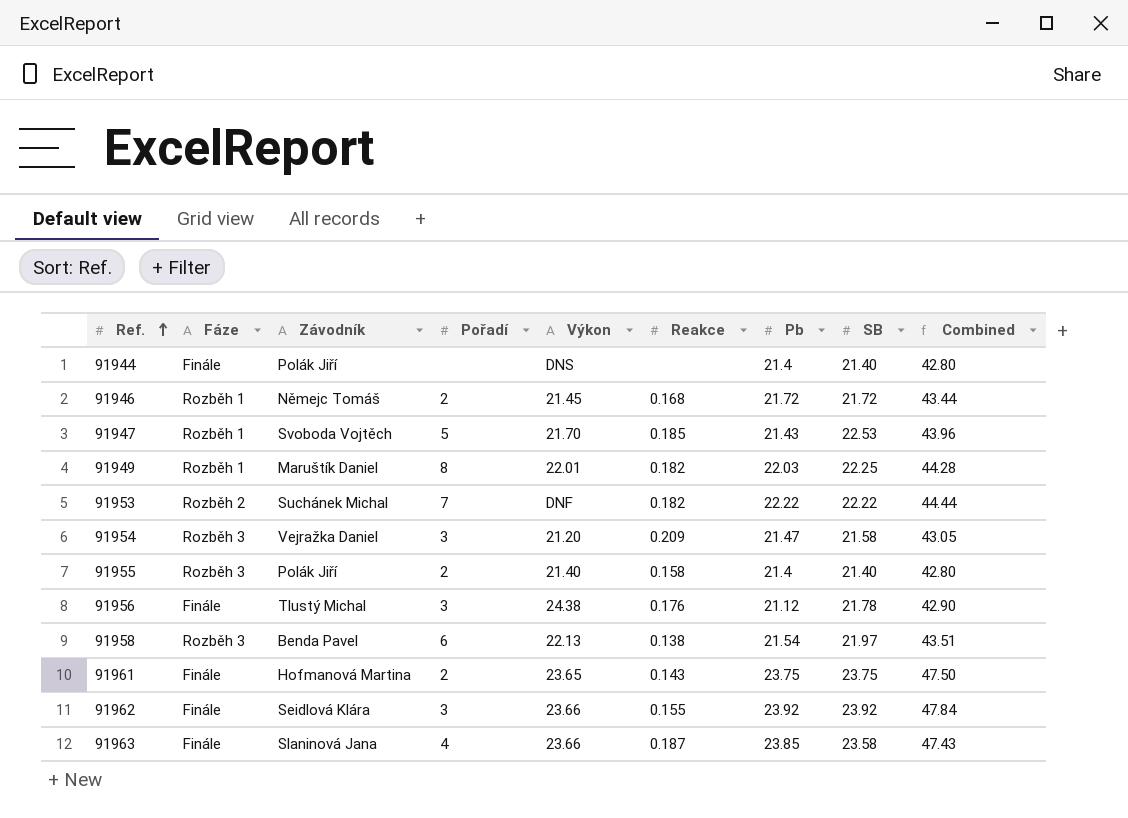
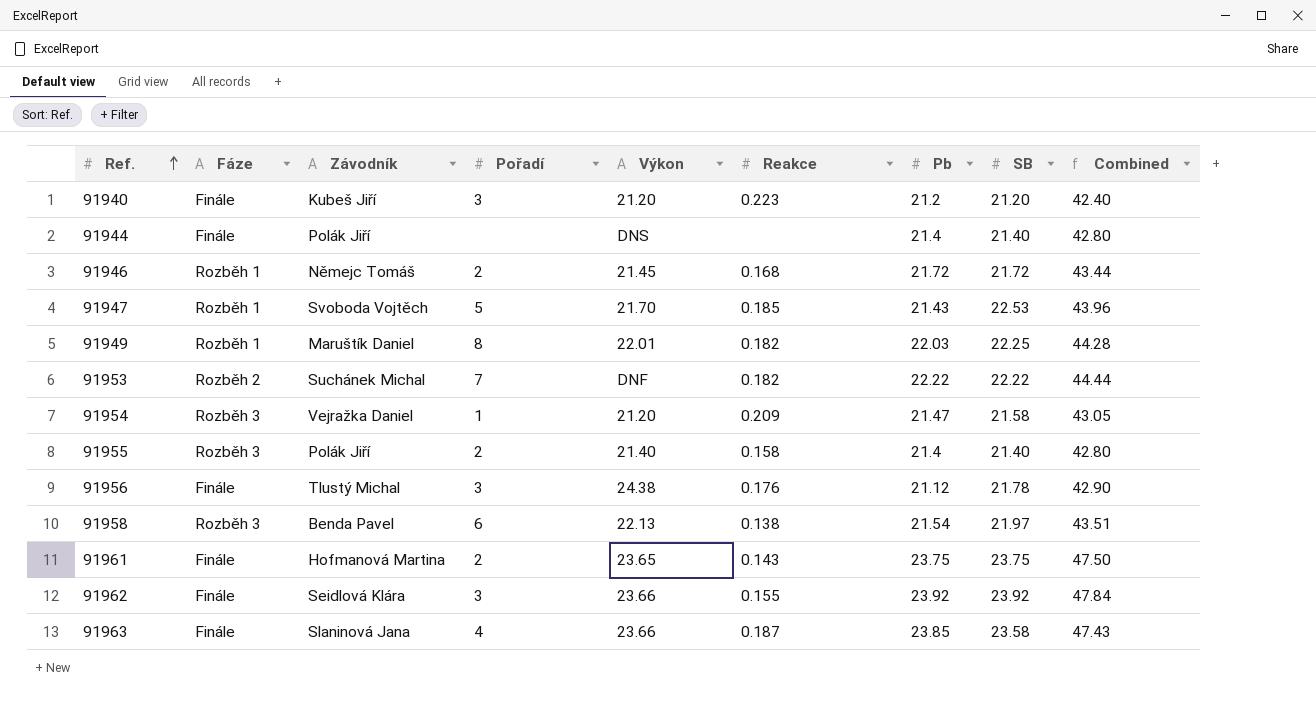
row 91940: none -> Finále | Kubeš Jiří | 3 | 21.20 | 0.223 | 21.2 | 21.20 | 42.40
91954 | Pořadí: 3 -> 1

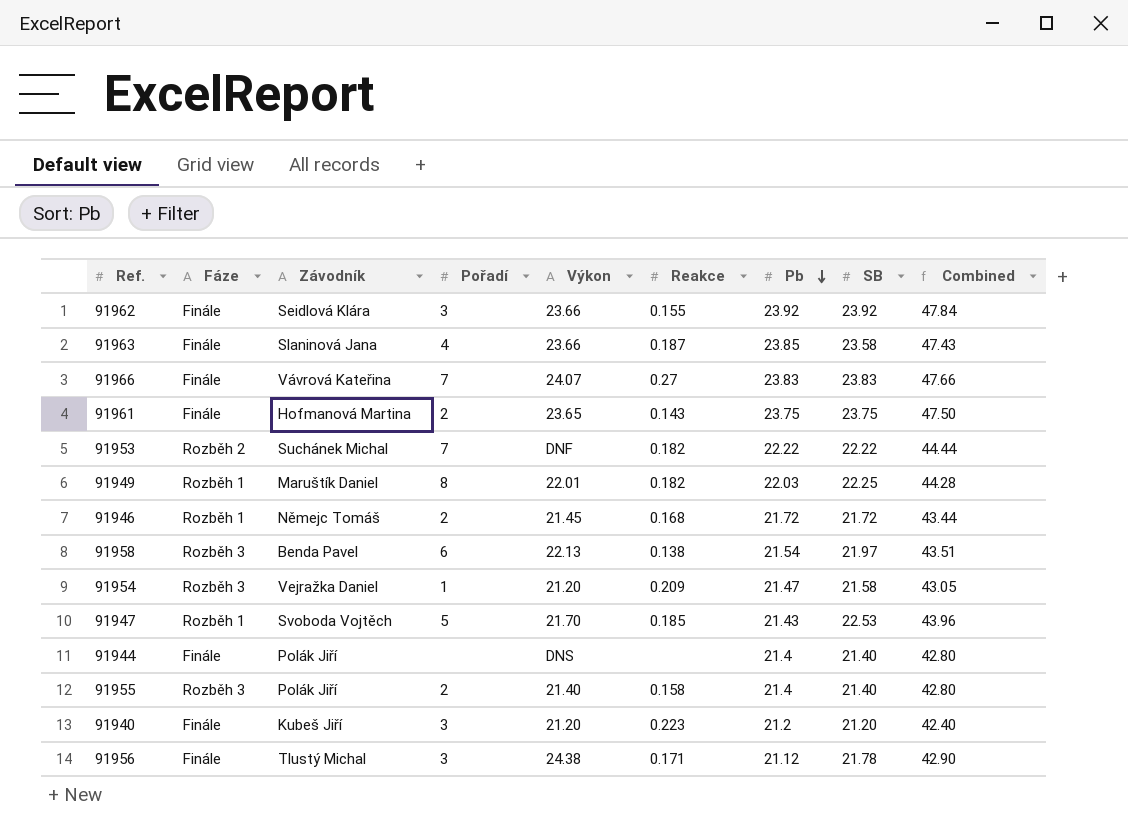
row order: Ref. ascending -> Pb descending
row 91966: none -> Finále | Vávrová Kateřina | 7 | 24.07 | 0.27 | 23.83 | 23.83 | 47.66
91956 | Reakce: 0.176 -> 0.171

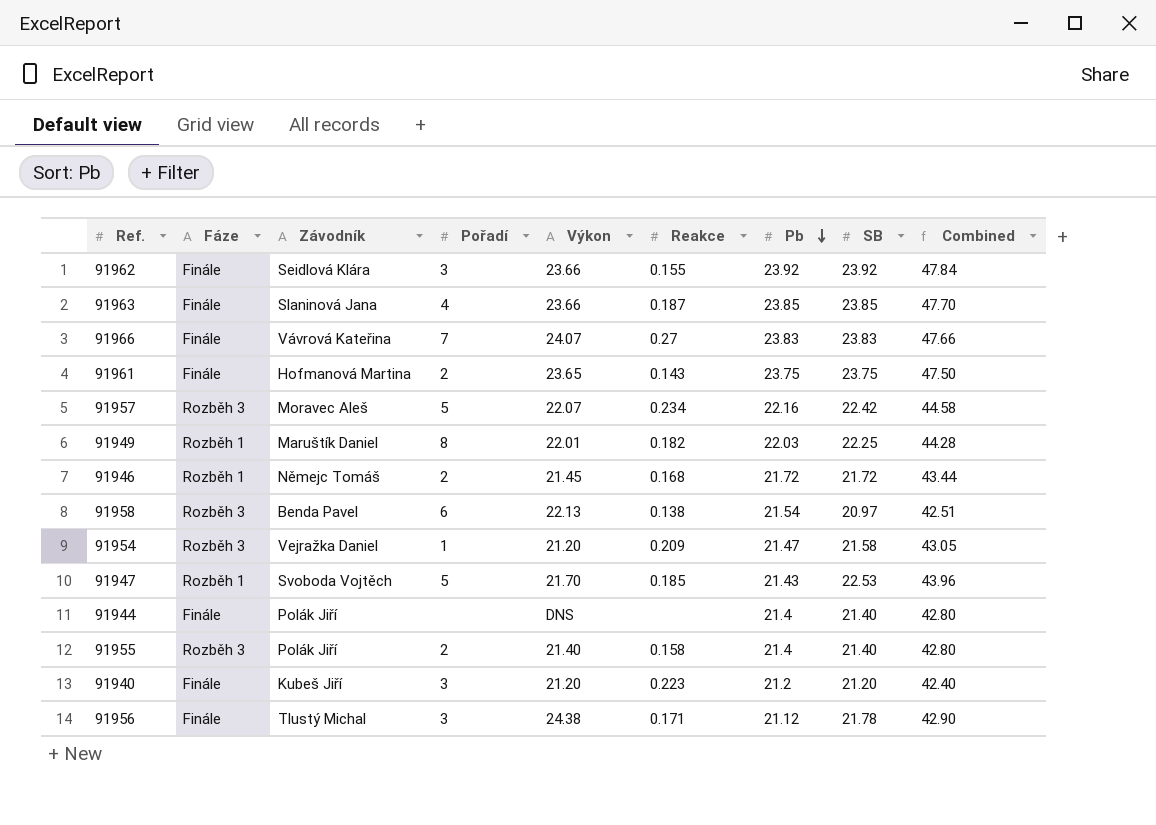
row 91953: Rozběh 2 | Suchánek Michal | 7 | DNF | 0.182 | 22.22 | 22.22 | 44.44 -> none
91963 | SB: 23.58 -> 23.85
91963 | Combined: 47.43 -> 47.70
row 91957: none -> Rozběh 3 | Moravec Aleš | 5 | 22.07 | 0.234 | 22.16 | 22.42 | 44.58
91958 | SB: 21.97 -> 20.97
91958 | Combined: 43.51 -> 42.51

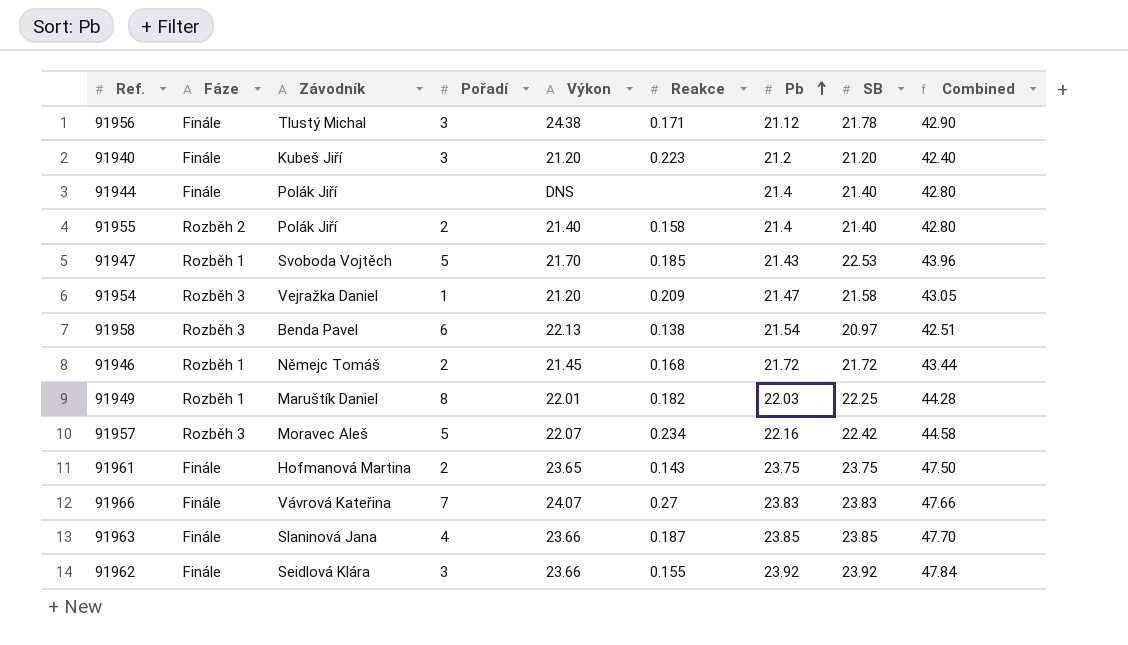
row order: Pb descending -> Pb ascending
91955 | Fáze: Rozběh 3 -> Rozběh 2

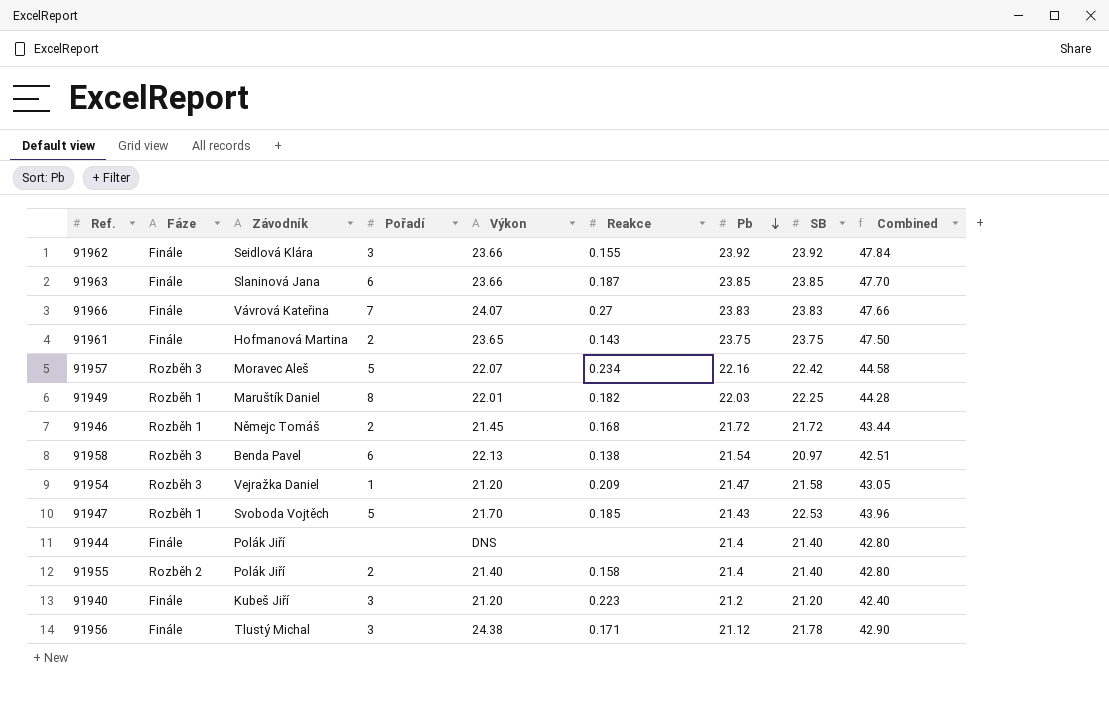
row order: Pb ascending -> Pb descending
91963 | Pořadí: 4 -> 6

